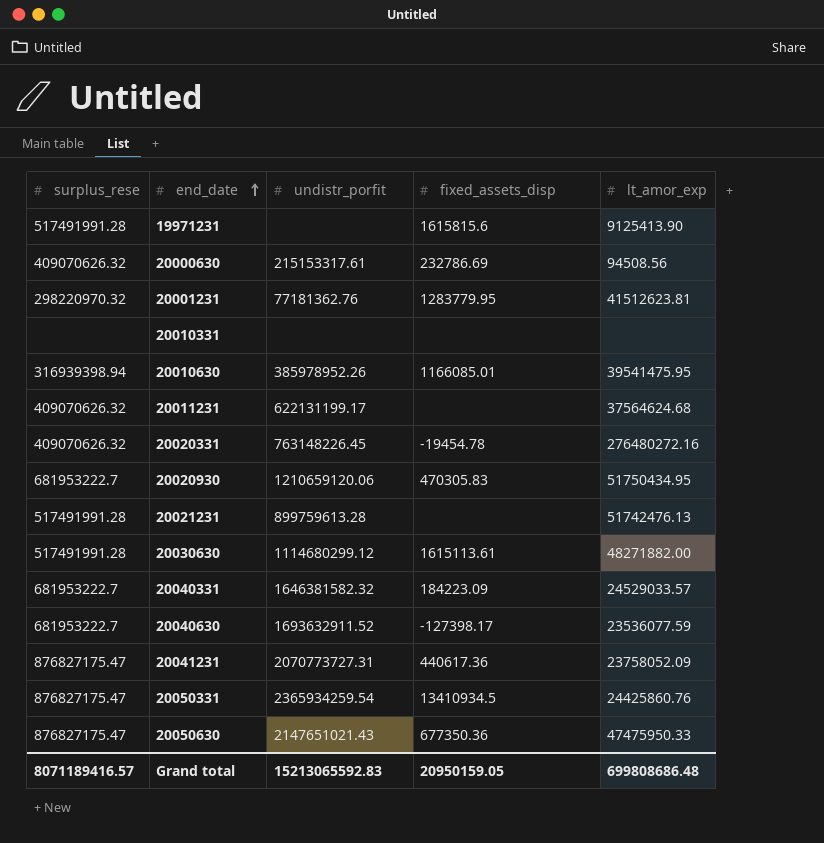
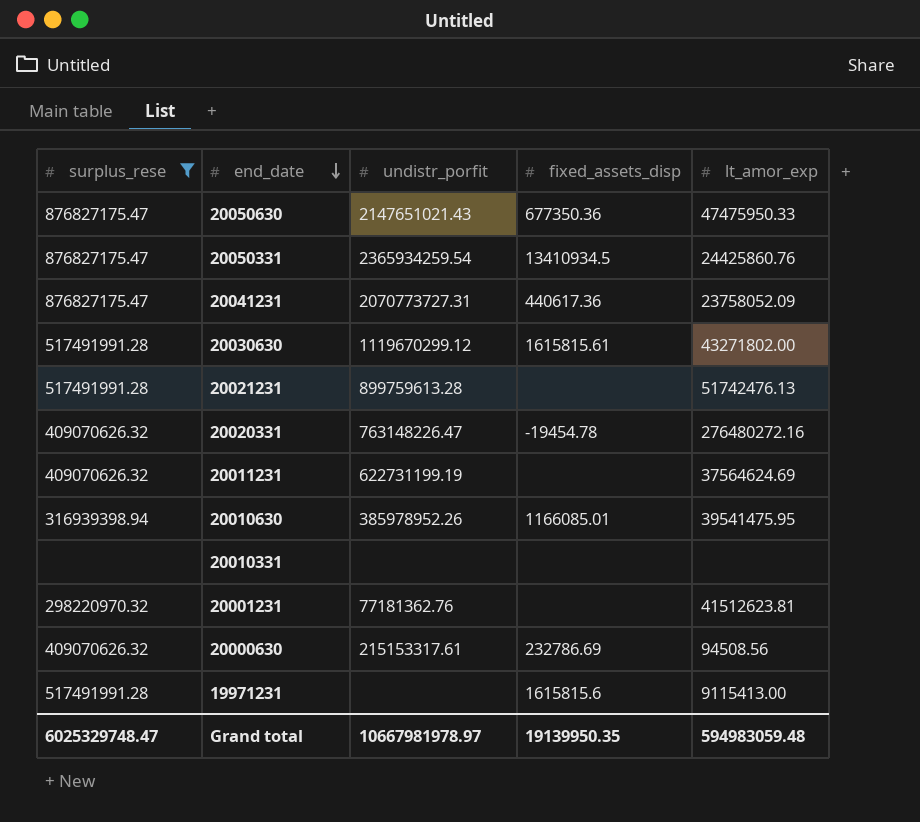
filter: none -> surplus_rese != 681953222.7
row order: end_date ascending -> end_date descending
20030630 | undistr_porfit: 1114680299.12 -> 1119670299.12
20030630 | fixed_assets_disp: 1615113.61 -> 1615815.61
20030630 | lt_amor_exp: 48271882.00 -> 43271802.00
20020331 | undistr_porfit: 763148226.45 -> 763148226.47
20011231 | undistr_porfit: 622131199.17 -> 622731199.19
20011231 | lt_amor_exp: 37564624.68 -> 37564624.69
20001231 | fixed_assets_disp: 1283779.95 -> none
19971231 | lt_amor_exp: 9125413.90 -> 9115413.00
Grand total | surplus_rese: 8071189416.57 -> 6025329748.47
Grand total | undistr_porfit: 15213065592.83 -> 10667981978.97
Grand total | fixed_assets_disp: 20950159.05 -> 19139950.35
Grand total | lt_amor_exp: 699808686.48 -> 594983059.48

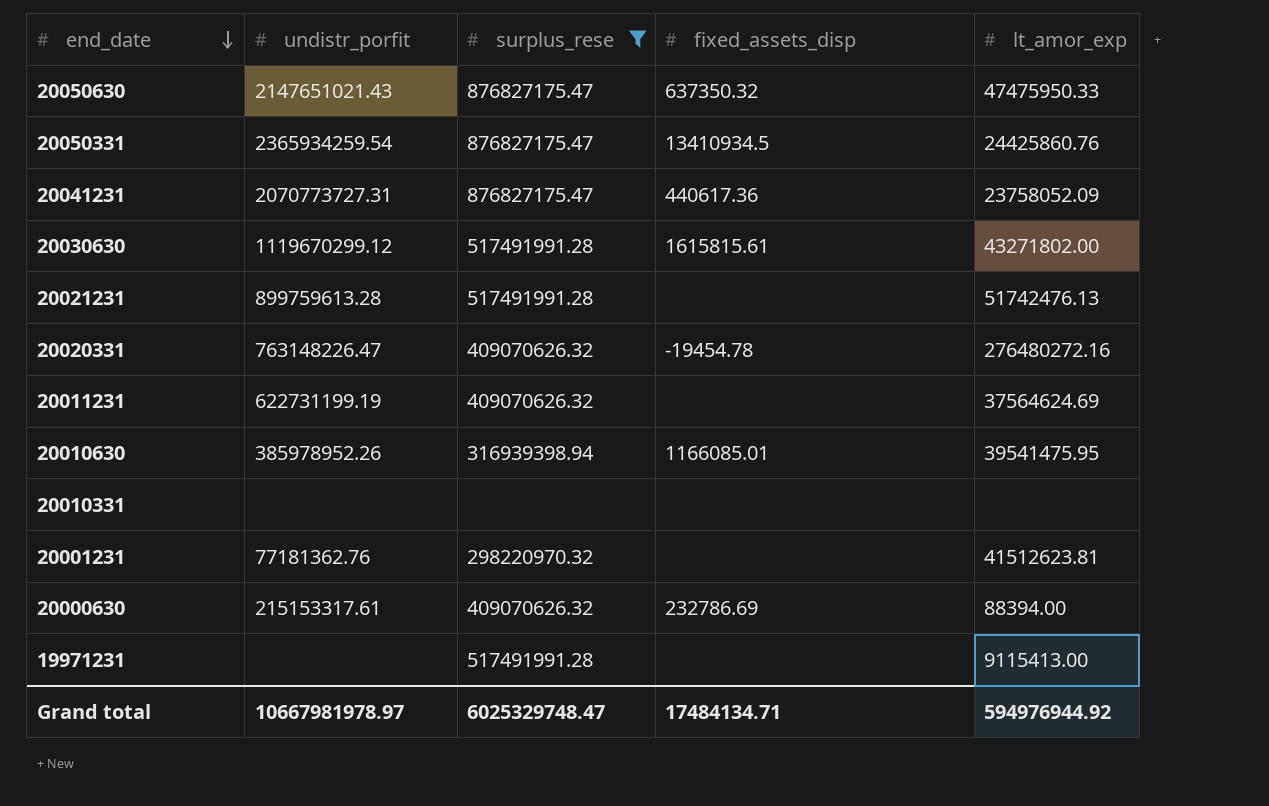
column surplus_rese | position: 1 -> 3
20050630 | fixed_assets_disp: 677350.36 -> 637350.32
20000630 | lt_amor_exp: 94508.56 -> 88394.00
19971231 | fixed_assets_disp: 1615815.6 -> none
Grand total | fixed_assets_disp: 19139950.35 -> 17484134.71
Grand total | lt_amor_exp: 594983059.48 -> 594976944.92

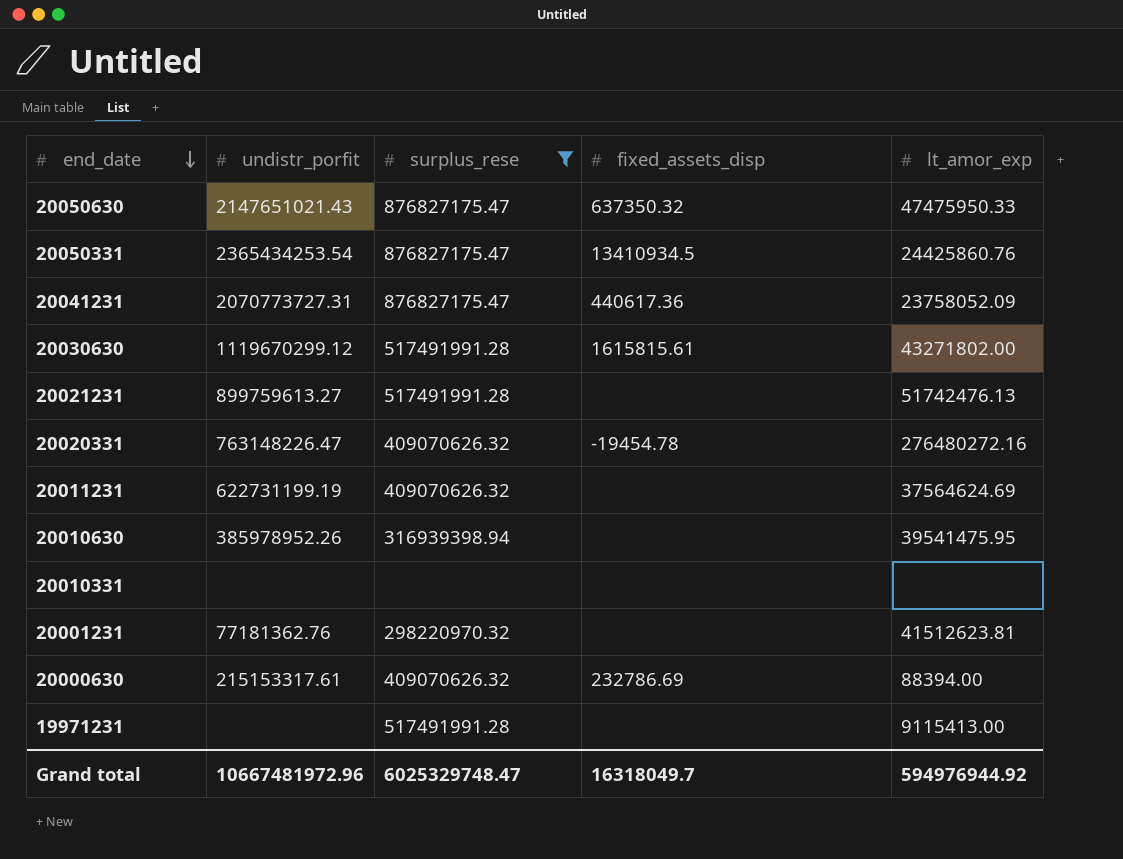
20050331 | undistr_porfit: 2365934259.54 -> 2365434253.54
20021231 | undistr_porfit: 899759613.28 -> 899759613.27
20010630 | fixed_assets_disp: 1166085.01 -> none
Grand total | undistr_porfit: 10667981978.97 -> 10667481972.96
Grand total | fixed_assets_disp: 17484134.71 -> 16318049.7

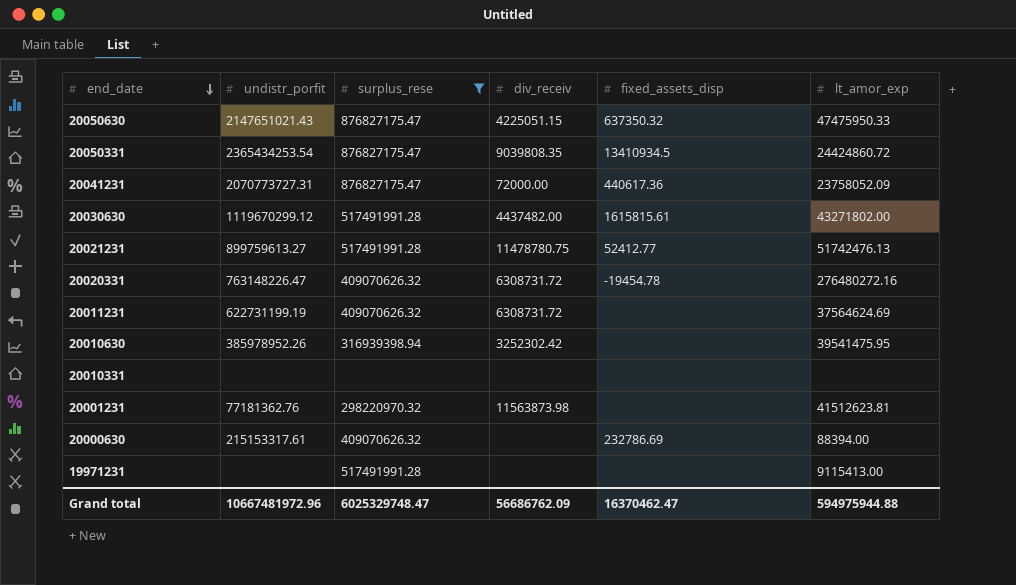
column div_receiv | position: none -> 4
20050331 | lt_amor_exp: 24425860.76 -> 24424860.72
20021231 | fixed_assets_disp: none -> 52412.77
Grand total | fixed_assets_disp: 16318049.7 -> 16370462.47
Grand total | lt_amor_exp: 594976944.92 -> 594975944.88

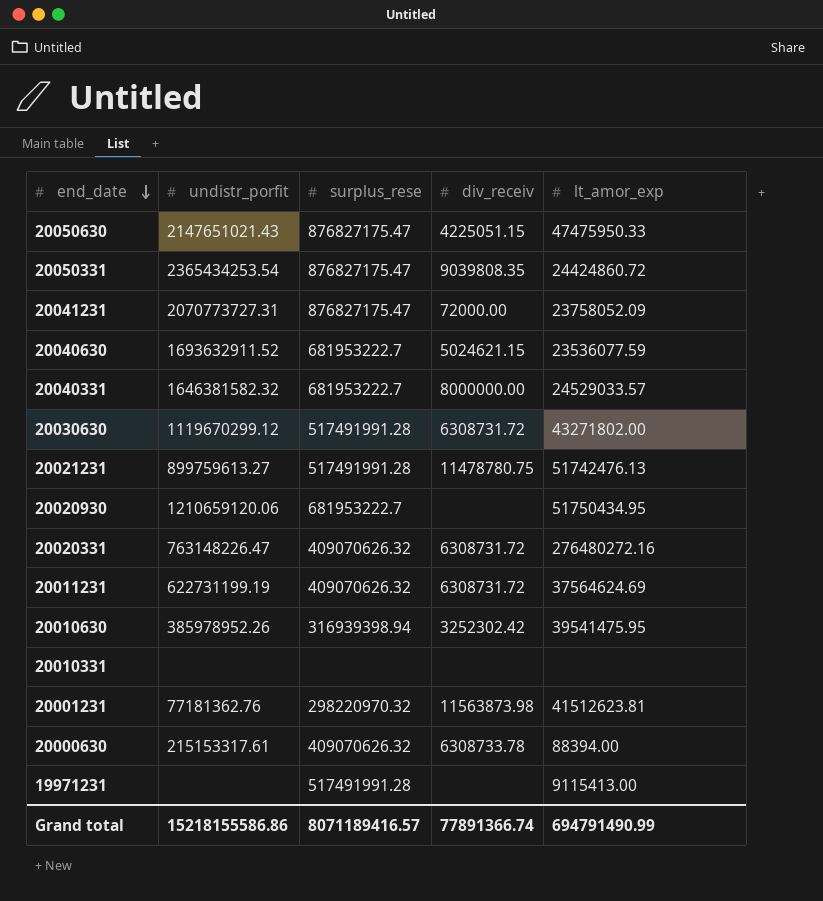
filter: surplus_rese != 681953222.7 -> none
column fixed_assets_disp | position: 5 -> none
20030630 | div_receiv: 4437482.00 -> 6308731.72
20000630 | div_receiv: none -> 6308733.78
Grand total | undistr_porfit: 10667481972.96 -> 15218155586.86
Grand total | surplus_rese: 6025329748.47 -> 8071189416.57
Grand total | div_receiv: 56686762.09 -> 77891366.74
Grand total | lt_amor_exp: 594975944.88 -> 694791490.99

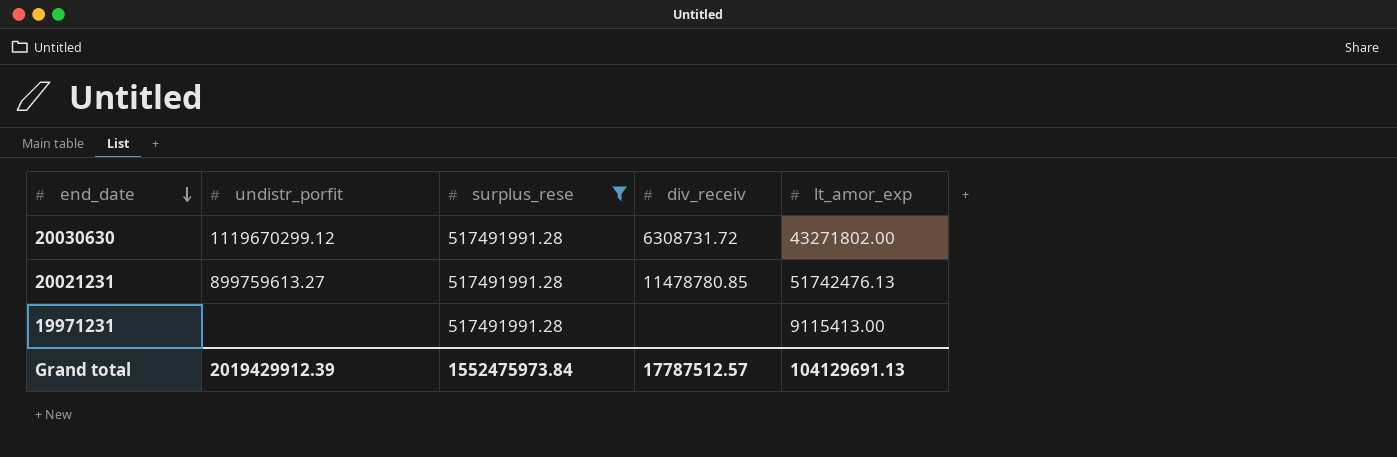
filter: none -> surplus_rese = 517491991.28
20021231 | div_receiv: 11478780.75 -> 11478780.85
Grand total | undistr_porfit: 15218155586.86 -> 2019429912.39
Grand total | surplus_rese: 8071189416.57 -> 1552475973.84
Grand total | div_receiv: 77891366.74 -> 17787512.57
Grand total | lt_amor_exp: 694791490.99 -> 104129691.13

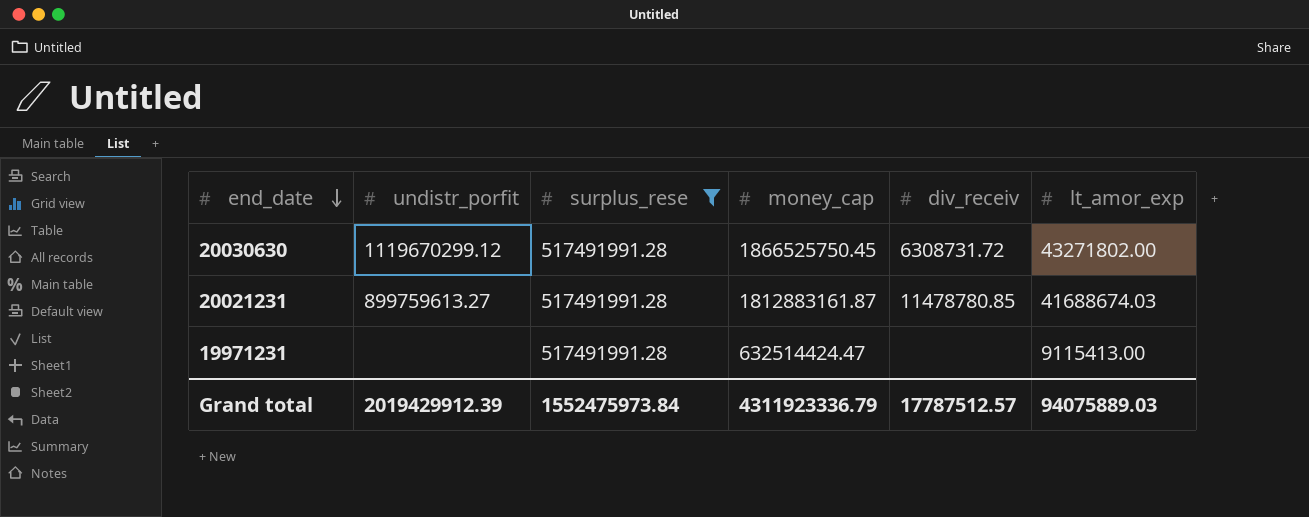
column money_cap | position: none -> 4
20021231 | lt_amor_exp: 51742476.13 -> 41688674.03
Grand total | lt_amor_exp: 104129691.13 -> 94075889.03

